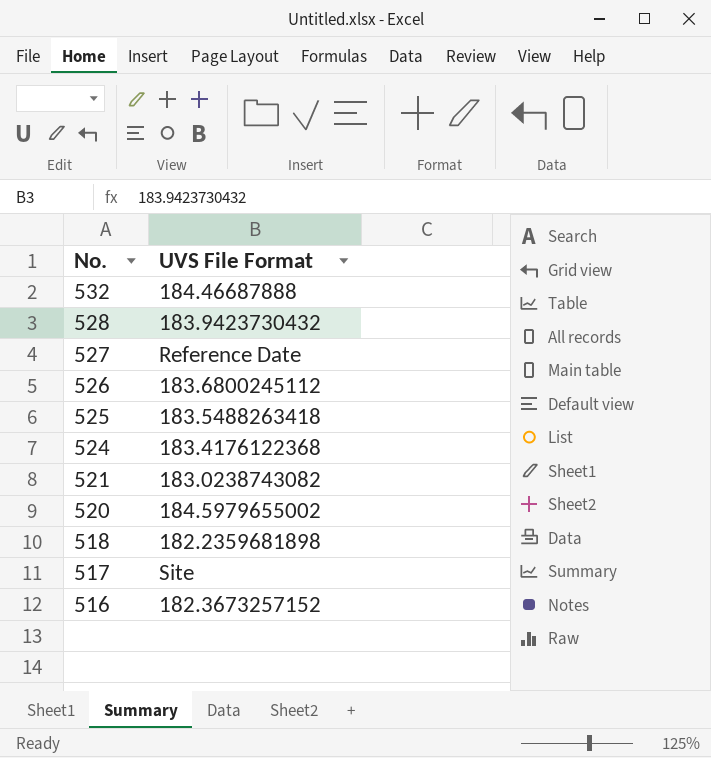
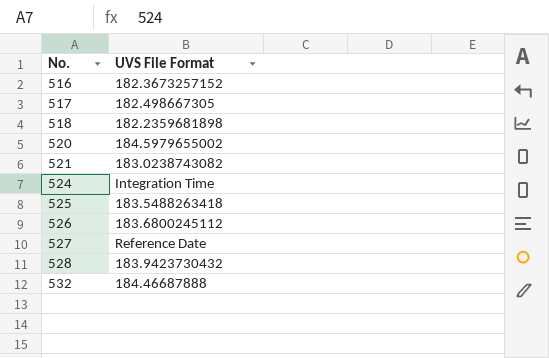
row order: No. descending -> No. ascending
517 | UVS File Format: Site -> 182.498667305
524 | UVS File Format: 183.4176122368 -> Integration Time

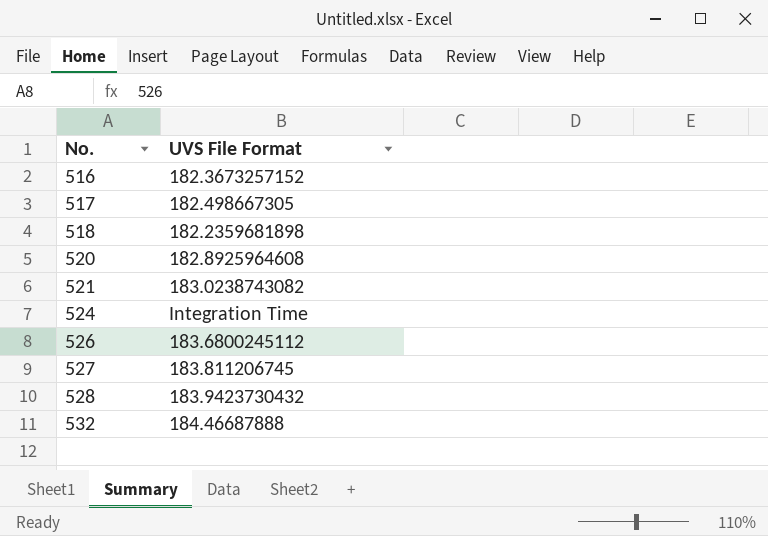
row 525: 183.5488263418 -> none
520 | UVS File Format: 184.5979655002 -> 182.8925964608
527 | UVS File Format: Reference Date -> 183.811206745

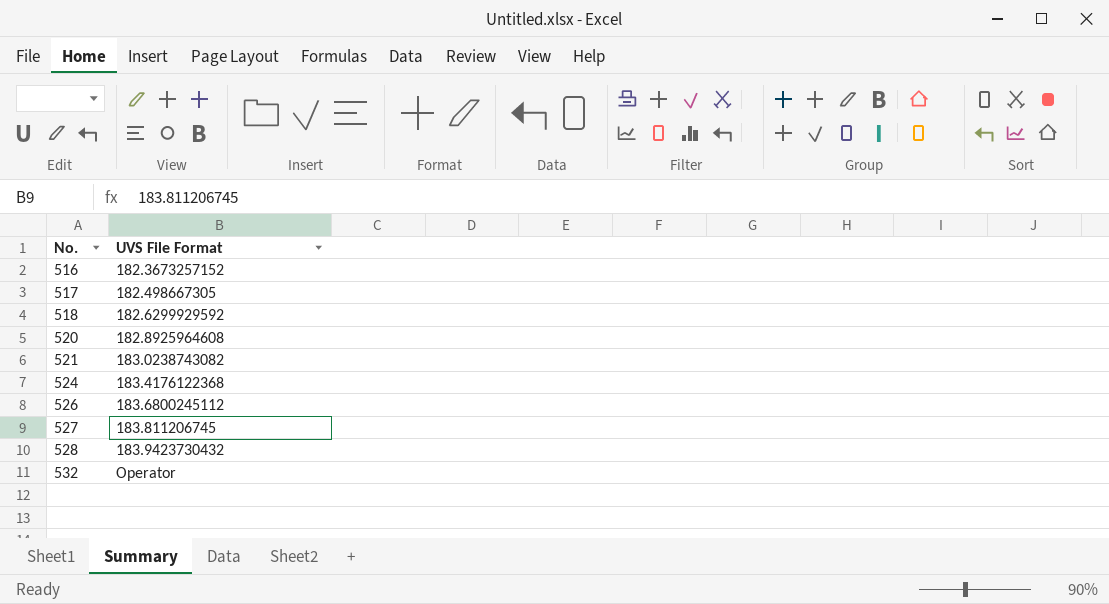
518 | UVS File Format: 182.2359681898 -> 182.6299929592
524 | UVS File Format: Integration Time -> 183.4176122368
532 | UVS File Format: 184.46687888 -> Operator

